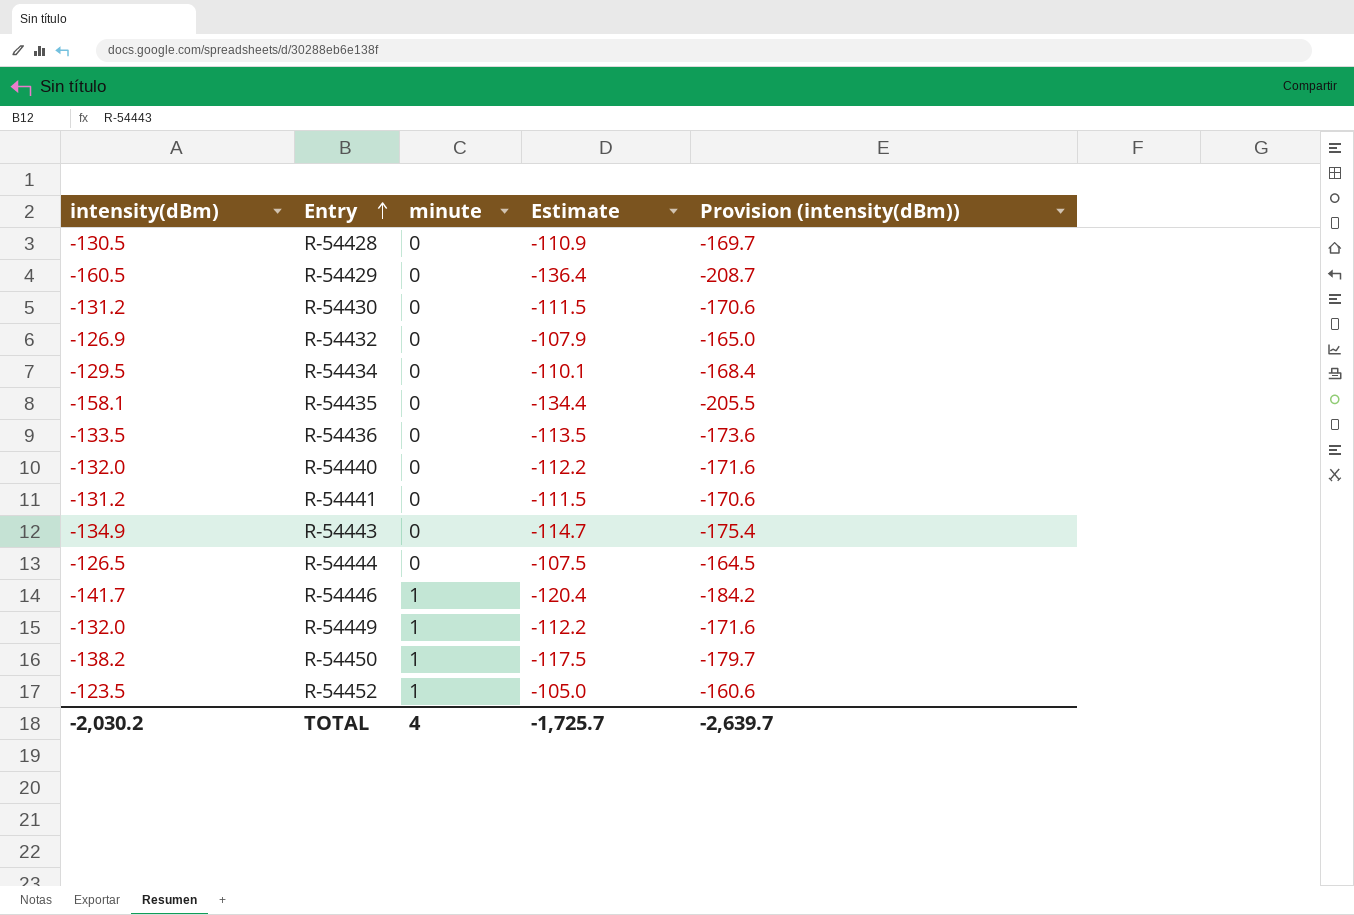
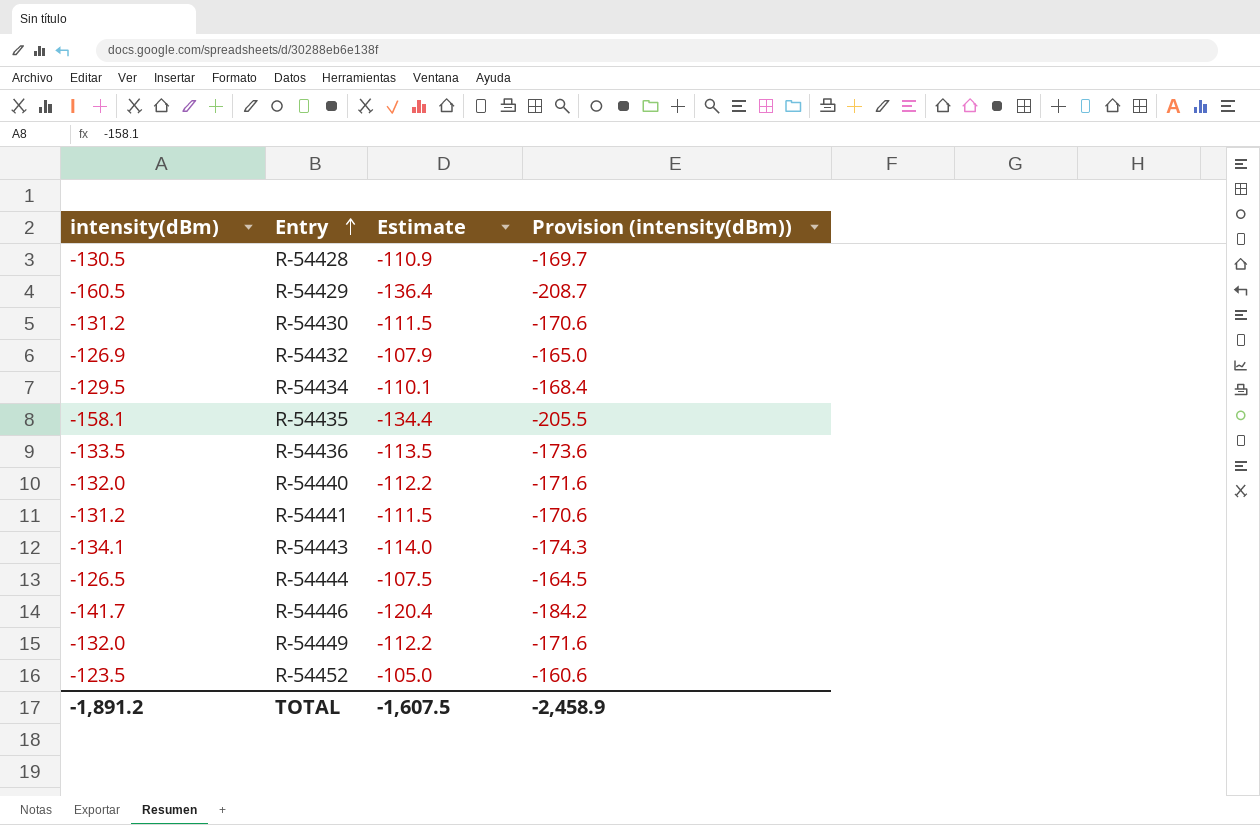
column minute | position: 3 -> none
row R-54450: -138.2 | 1 | -117.5 | -179.7 -> none
R-54443 | intensity(dBm): -134.9 -> -134.1
R-54443 | Estimate: -114.7 -> -114.0
R-54443 | Provision (intensity(dBm)): -175.4 -> -174.3
TOTAL | intensity(dBm): -2,030.2 -> -1,891.2
TOTAL | Estimate: -1,725.7 -> -1,607.5
TOTAL | Provision (intensity(dBm)): -2,639.7 -> -2,458.9

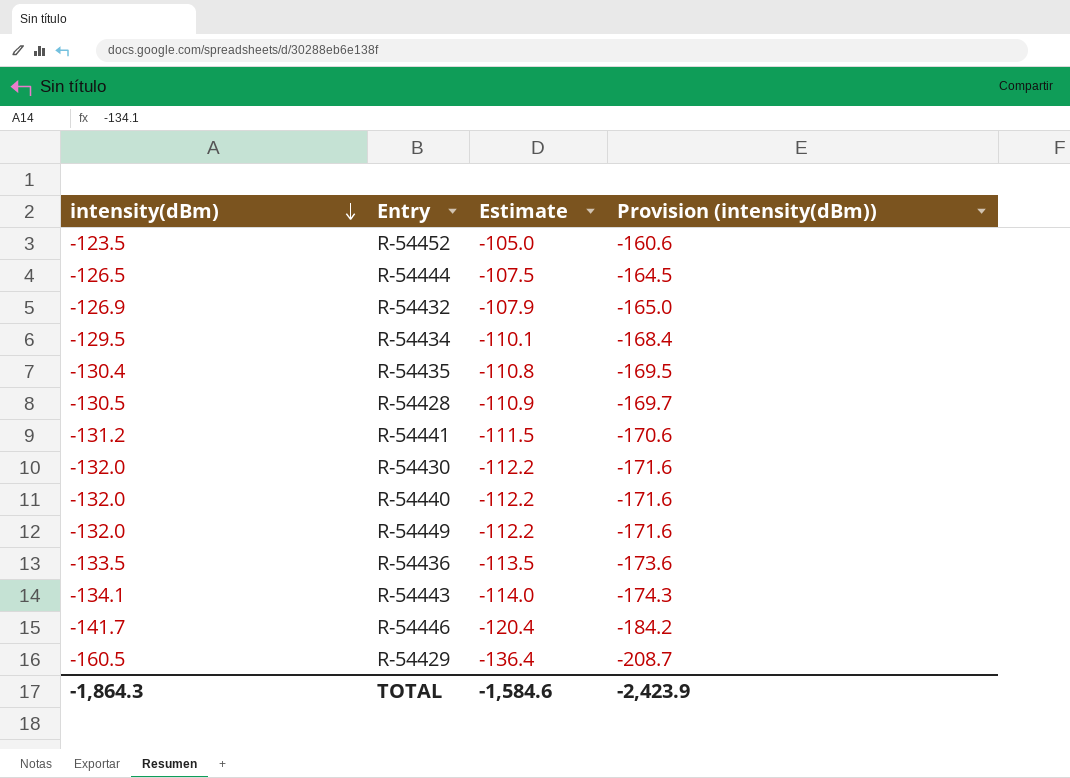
row order: Entry ascending -> intensity(dBm) descending
R-54435 | intensity(dBm): -158.1 -> -130.4
R-54435 | Estimate: -134.4 -> -110.8
R-54435 | Provision (intensity(dBm)): -205.5 -> -169.5
R-54430 | intensity(dBm): -131.2 -> -132.0
R-54430 | Estimate: -111.5 -> -112.2
R-54430 | Provision (intensity(dBm)): -170.6 -> -171.6
TOTAL | intensity(dBm): -1,891.2 -> -1,864.3
TOTAL | Estimate: -1,607.5 -> -1,584.6
TOTAL | Provision (intensity(dBm)): -2,458.9 -> -2,423.9

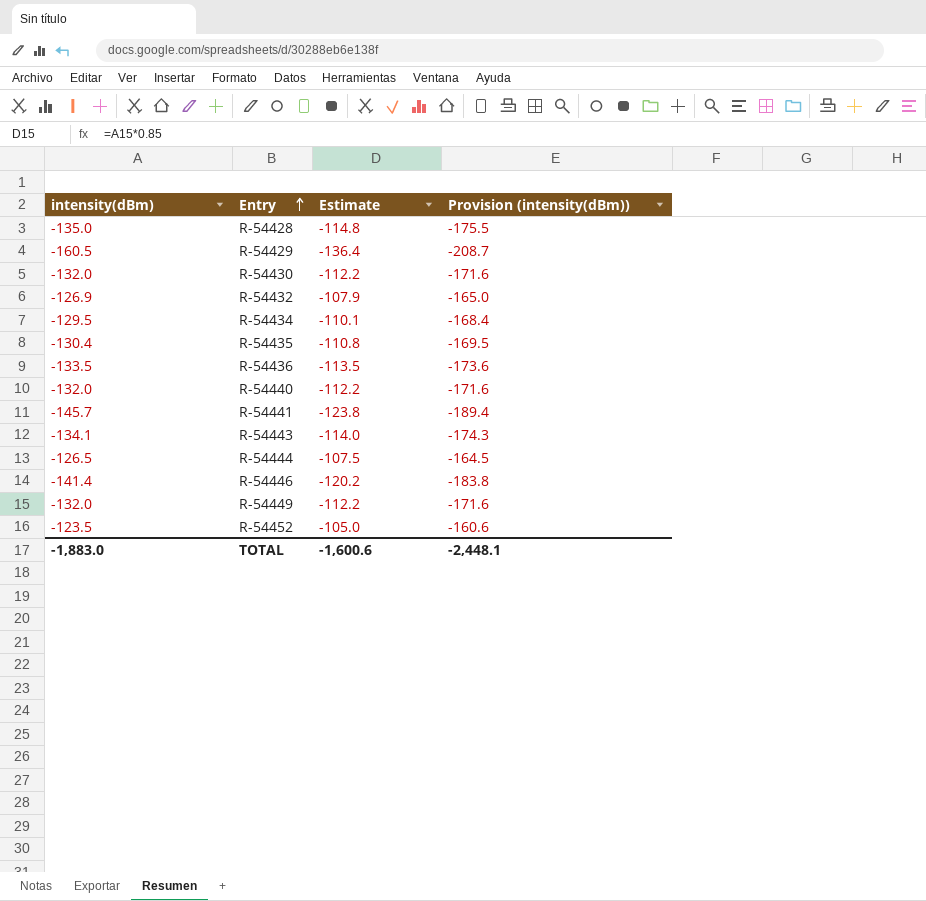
row order: intensity(dBm) descending -> Entry ascending
R-54428 | intensity(dBm): -130.5 -> -135.0
R-54428 | Estimate: -110.9 -> -114.8
R-54428 | Provision (intensity(dBm)): -169.7 -> -175.5
R-54441 | intensity(dBm): -131.2 -> -145.7
R-54441 | Estimate: -111.5 -> -123.8
R-54441 | Provision (intensity(dBm)): -170.6 -> -189.4
R-54446 | intensity(dBm): -141.7 -> -141.4
R-54446 | Estimate: -120.4 -> -120.2
R-54446 | Provision (intensity(dBm)): -184.2 -> -183.8
TOTAL | intensity(dBm): -1,864.3 -> -1,883.0
TOTAL | Estimate: -1,584.6 -> -1,600.6
TOTAL | Provision (intensity(dBm)): -2,423.9 -> -2,448.1

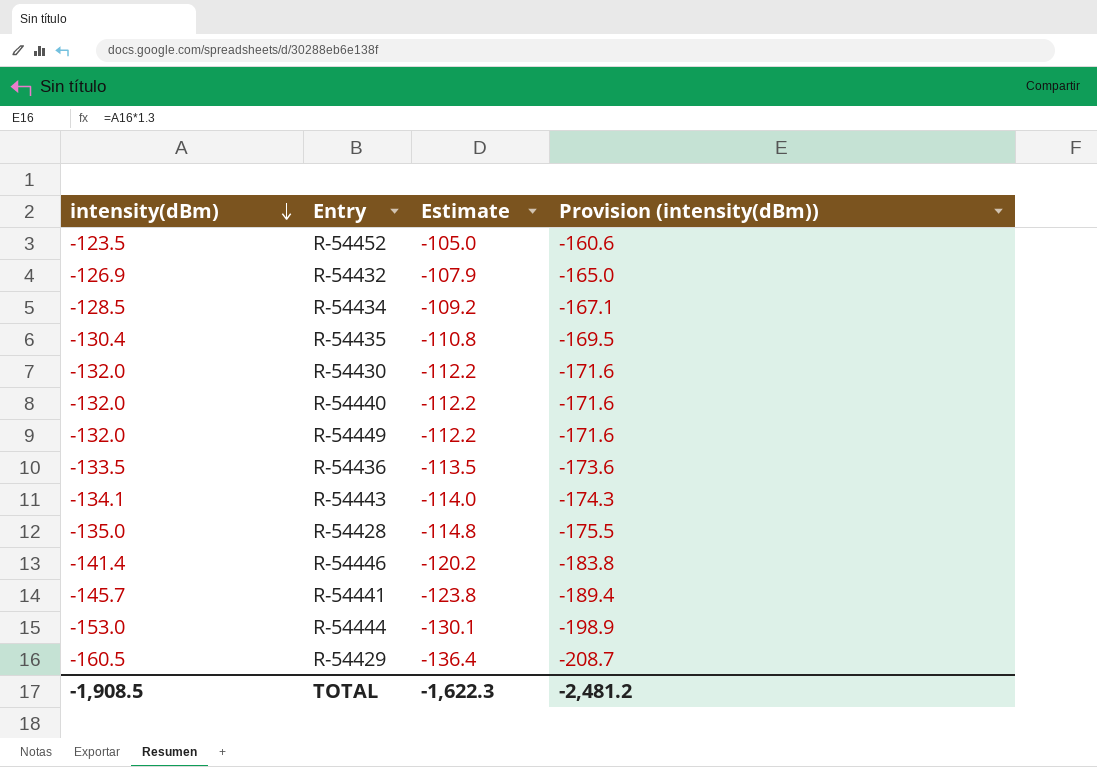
row order: Entry ascending -> intensity(dBm) descending
R-54434 | intensity(dBm): -129.5 -> -128.5
R-54434 | Estimate: -110.1 -> -109.2
R-54434 | Provision (intensity(dBm)): -168.4 -> -167.1
R-54444 | intensity(dBm): -126.5 -> -153.0
R-54444 | Estimate: -107.5 -> -130.1
R-54444 | Provision (intensity(dBm)): -164.5 -> -198.9
TOTAL | intensity(dBm): -1,883.0 -> -1,908.5
TOTAL | Estimate: -1,600.6 -> -1,622.3
TOTAL | Provision (intensity(dBm)): -2,448.1 -> -2,481.2

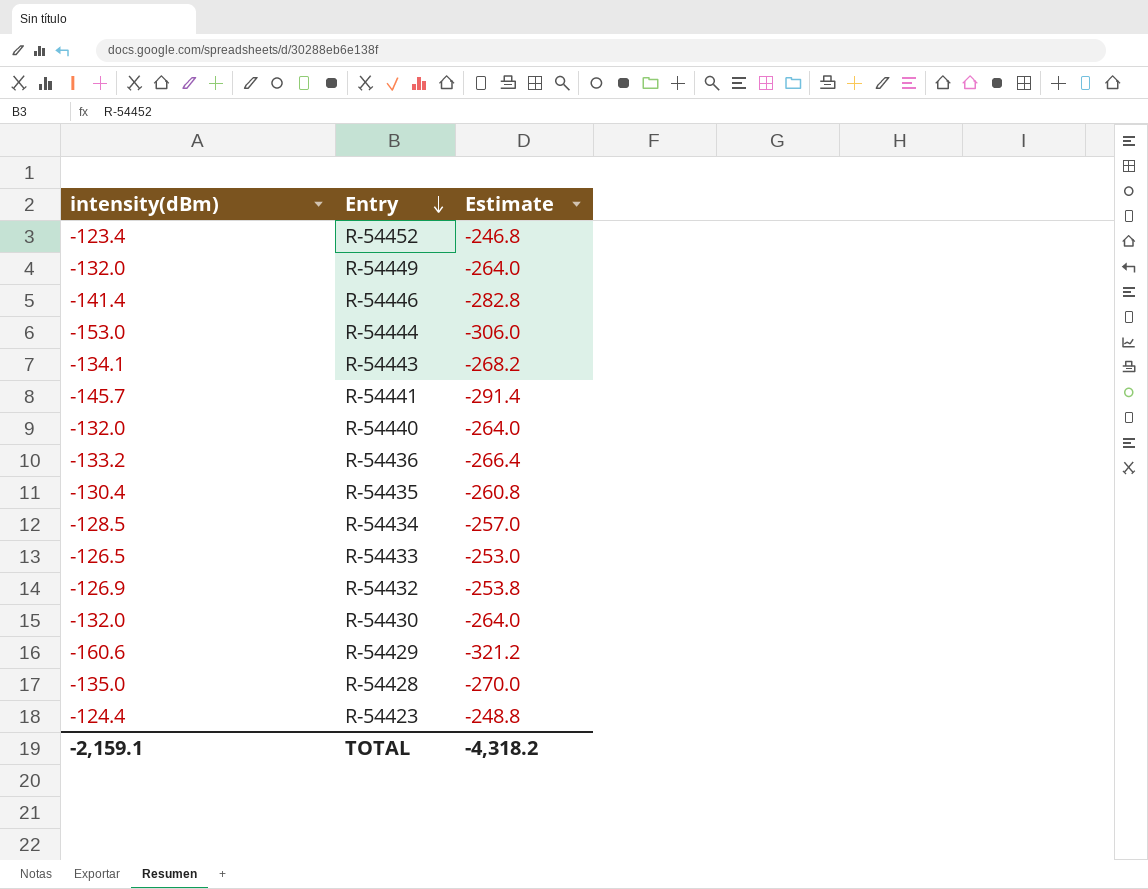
row order: intensity(dBm) descending -> Entry descending
column Provision (intensity(dBm)) | formula: [intensity(dBm)] * 1.3 -> none
column Estimate | formula: [intensity(dBm)] * 0.85 -> [intensity(dBm)] * 2
R-54452 | intensity(dBm): -123.5 -> -123.4
R-54436 | intensity(dBm): -133.5 -> -133.2
row R-54433: none -> -126.5 | -253.0
R-54429 | intensity(dBm): -160.5 -> -160.6
row R-54423: none -> -124.4 | -248.8
TOTAL | intensity(dBm): -1,908.5 -> -2,159.1
TOTAL | Estimate: -1,622.3 -> -4,318.2

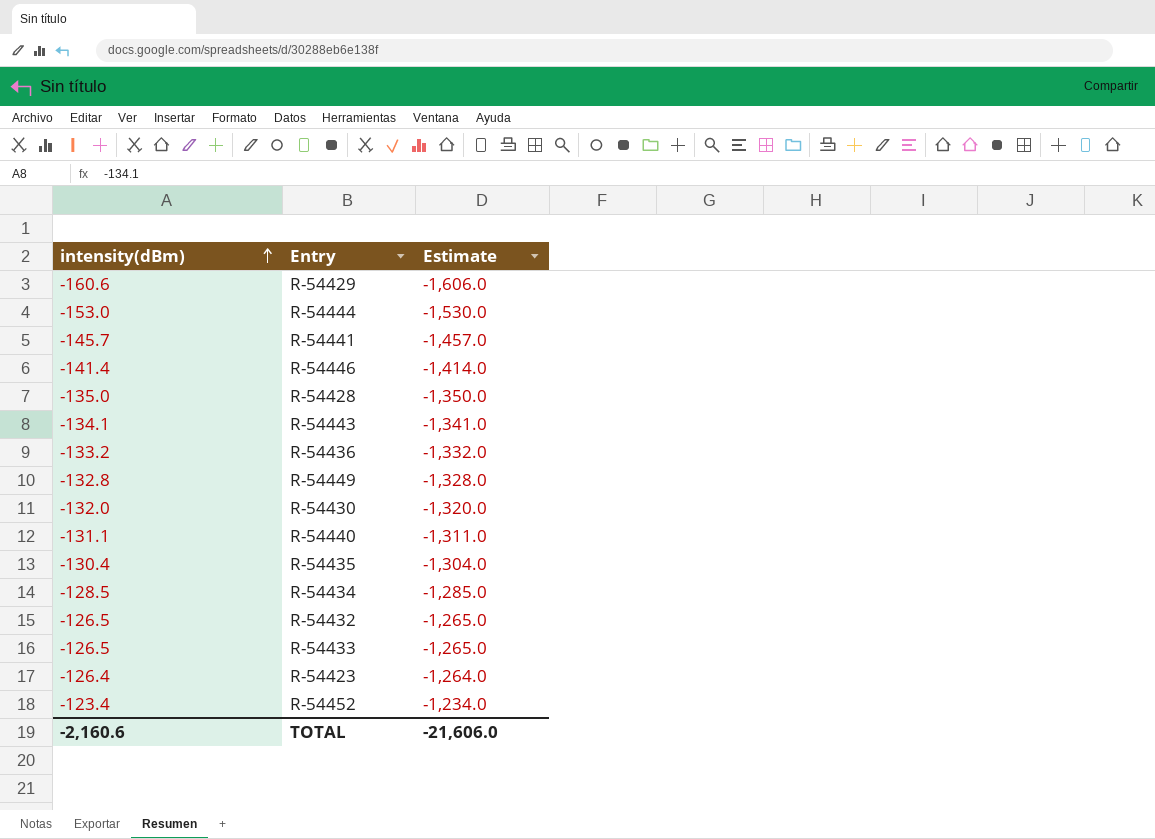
row order: Entry descending -> intensity(dBm) ascending
column Estimate | formula: [intensity(dBm)] * 2 -> [intensity(dBm)] * 10
R-54449 | intensity(dBm): -132.0 -> -132.8
R-54440 | intensity(dBm): -132.0 -> -131.1
R-54432 | intensity(dBm): -126.9 -> -126.5
R-54423 | intensity(dBm): -124.4 -> -126.4
TOTAL | intensity(dBm): -2,159.1 -> -2,160.6
TOTAL | Estimate: -4,318.2 -> -21,606.0

